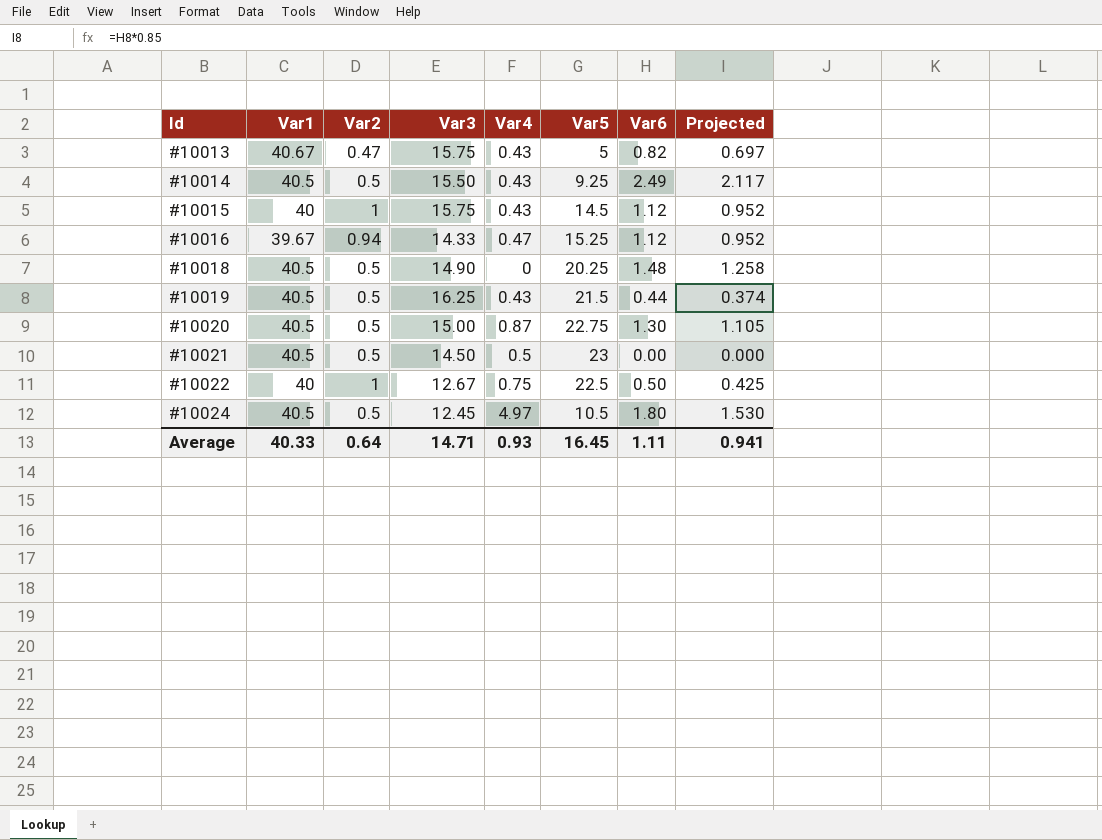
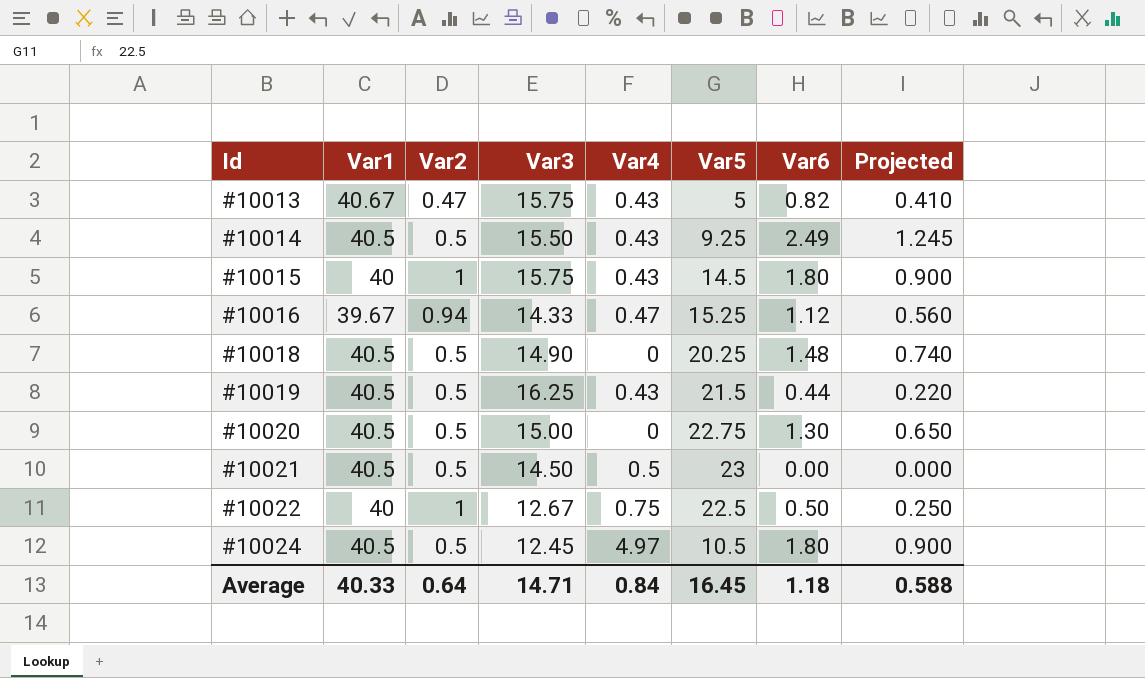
column Projected | formula: [Var6] * 0.85 -> [Var6] * 0.5
#10015 | Var6: 1.12 -> 1.80
#10020 | Var4: 0.87 -> 0
Average | Var4: 0.93 -> 0.84
Average | Var6: 1.11 -> 1.18
Average | Projected: 0.941 -> 0.588

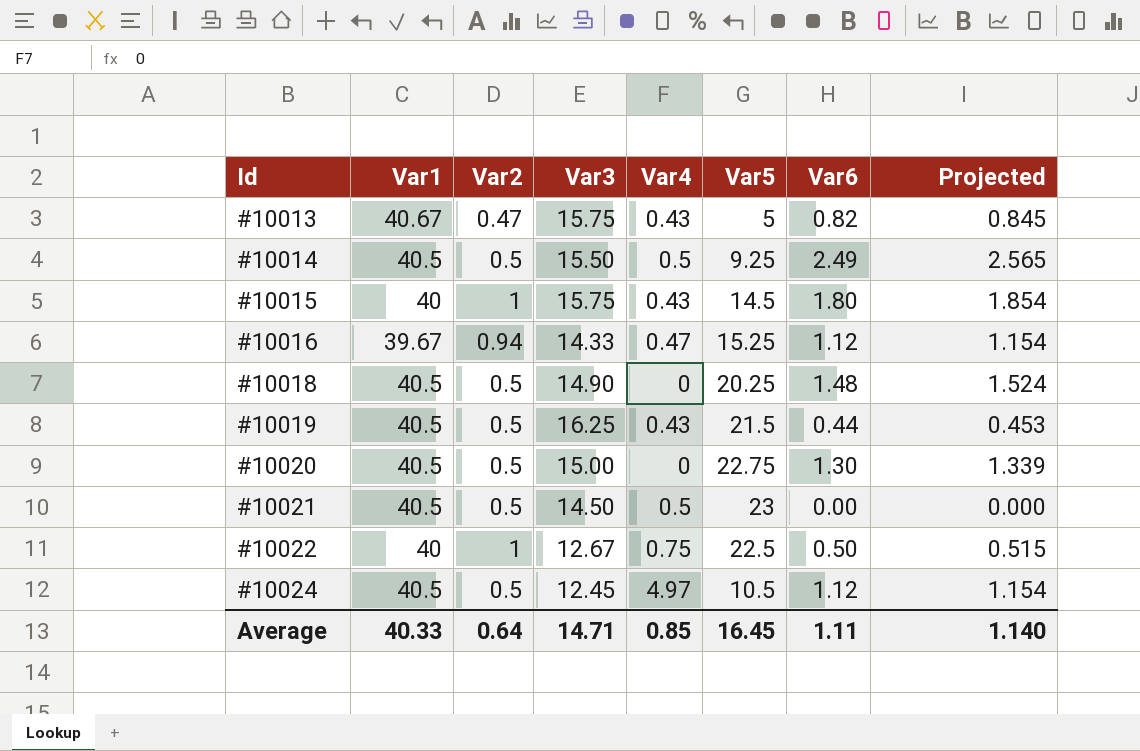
column Projected | formula: [Var6] * 0.5 -> [Var6] * 1.03
#10014 | Var4: 0.43 -> 0.5
#10024 | Var6: 1.80 -> 1.12
Average | Var4: 0.84 -> 0.85
Average | Var6: 1.18 -> 1.11
Average | Projected: 0.588 -> 1.140

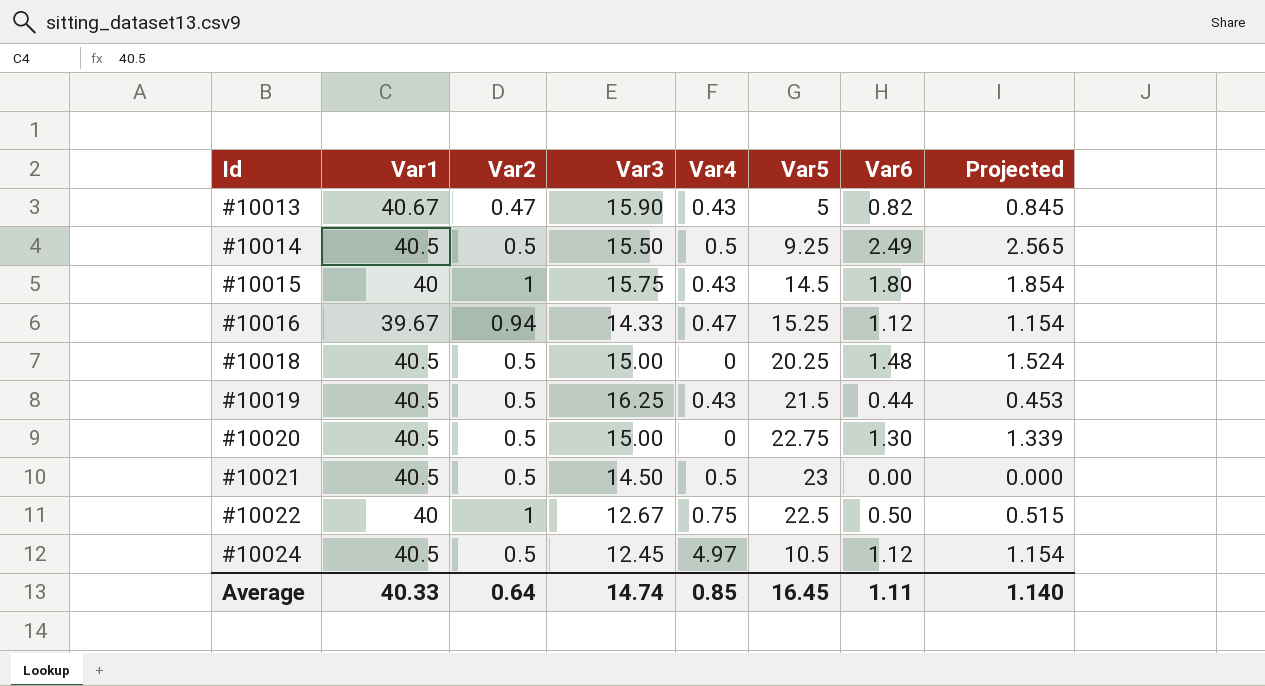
#10013 | Var3: 15.75 -> 15.90
#10018 | Var3: 14.90 -> 15.00
Average | Var3: 14.71 -> 14.74

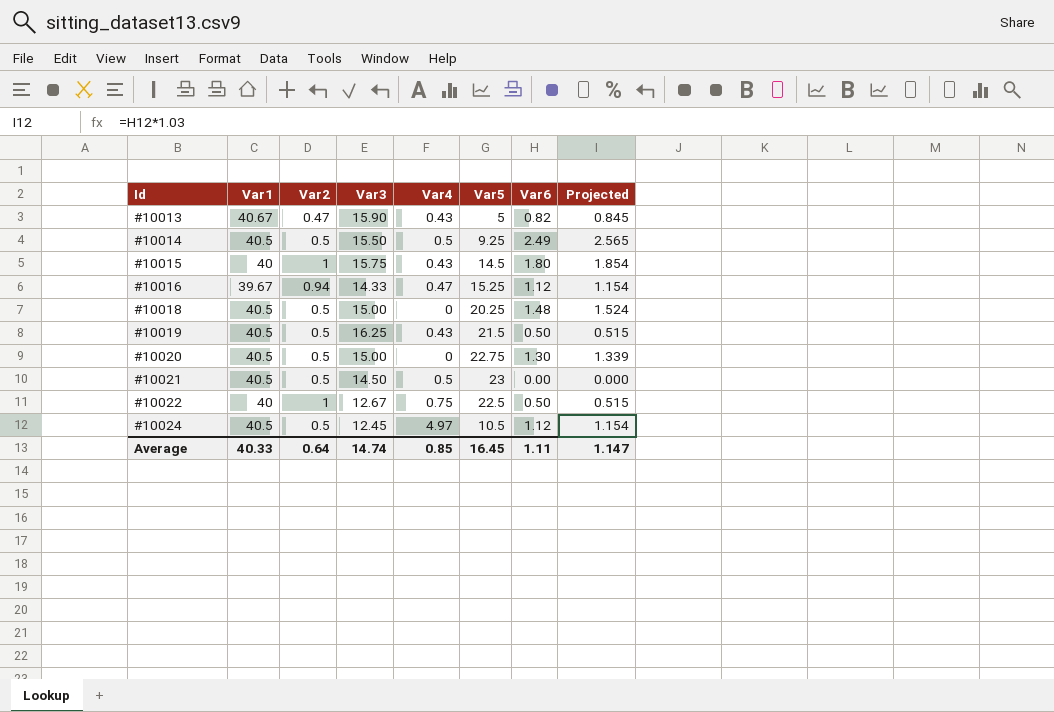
#10019 | Var6: 0.44 -> 0.50
#10019 | Projected: 0.453 -> 0.515
Average | Projected: 1.140 -> 1.147

